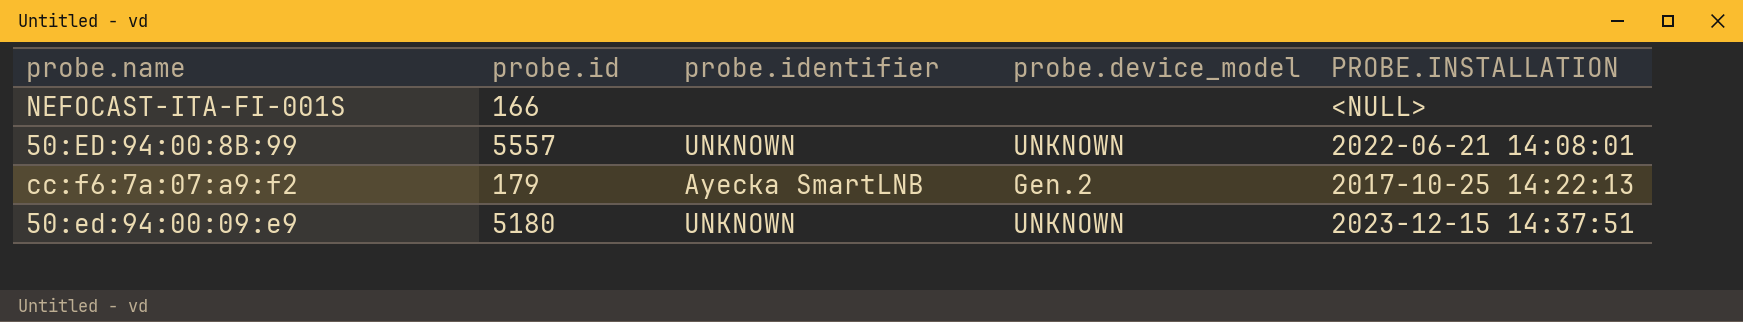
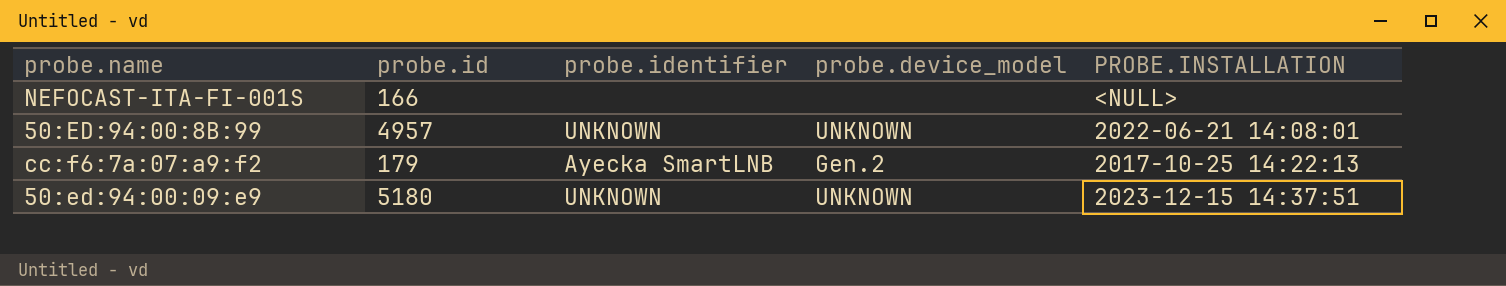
50:ED:94:00:8B:99 | probe.id: 5557 -> 4957

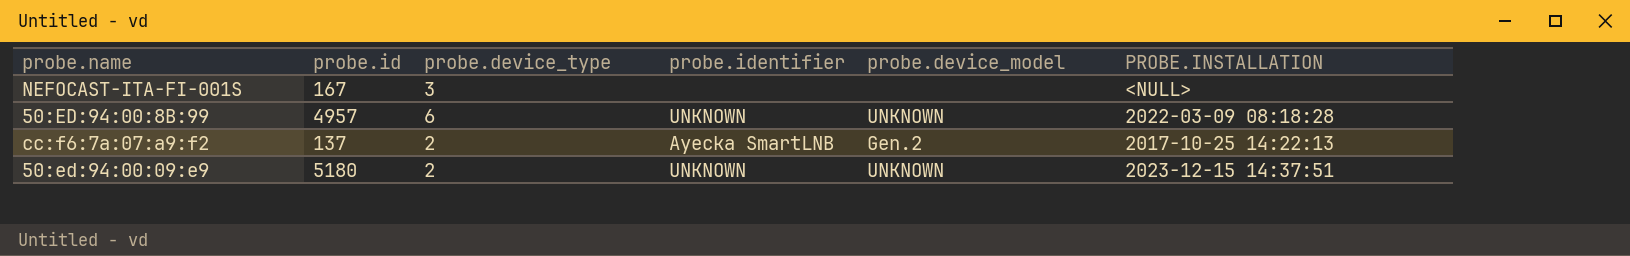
column probe.device_type | position: none -> 3
NEFOCAST-ITA-FI-001S | probe.id: 166 -> 167
50:ED:94:00:8B:99 | PROBE.INSTALLATION: 2022-06-21 14:08:01 -> 2022-03-09 08:18:28
cc:f6:7a:07:a9:f2 | probe.id: 179 -> 137

